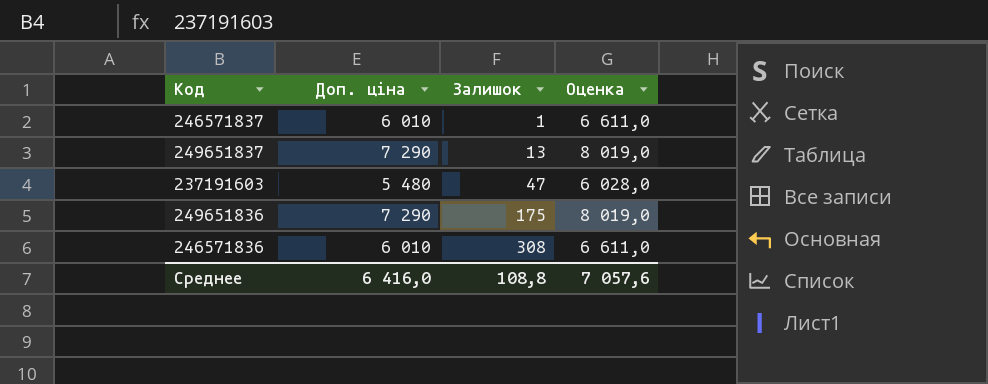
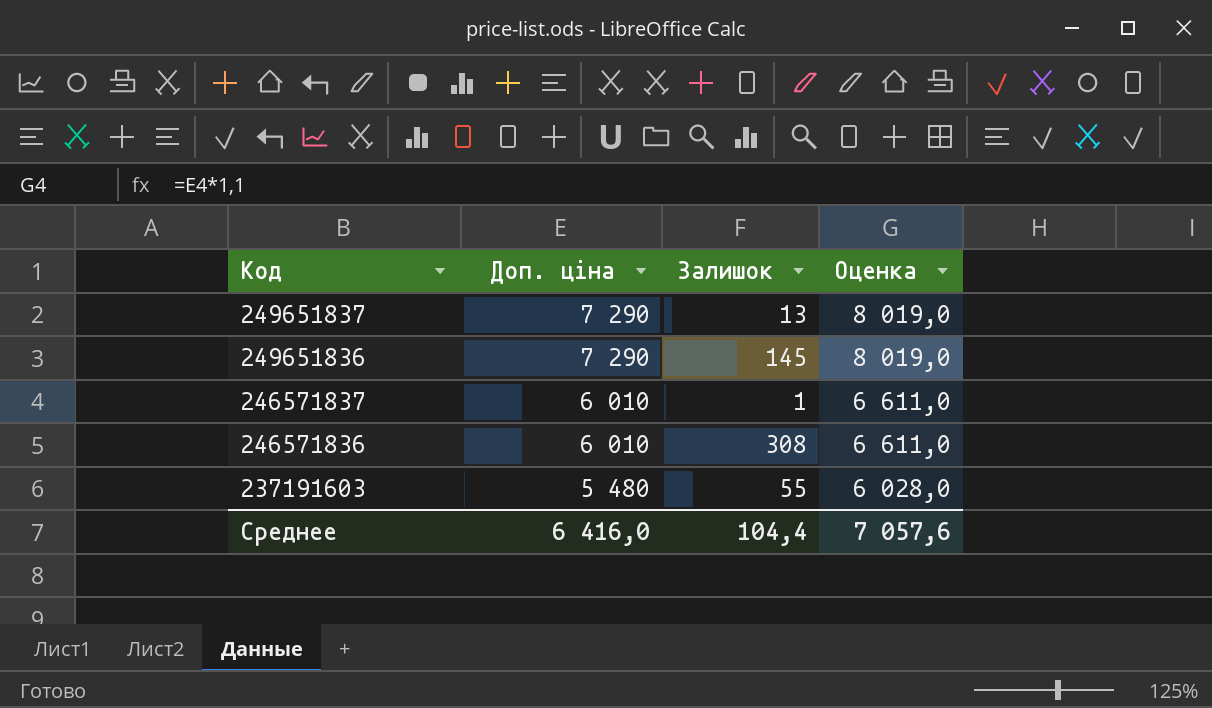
row order: Залишок ascending -> Код descending
249651836 | Залишок: 175 -> 145
237191603 | Залишок: 47 -> 55
Среднее | Залишок: 108,8 -> 104,4

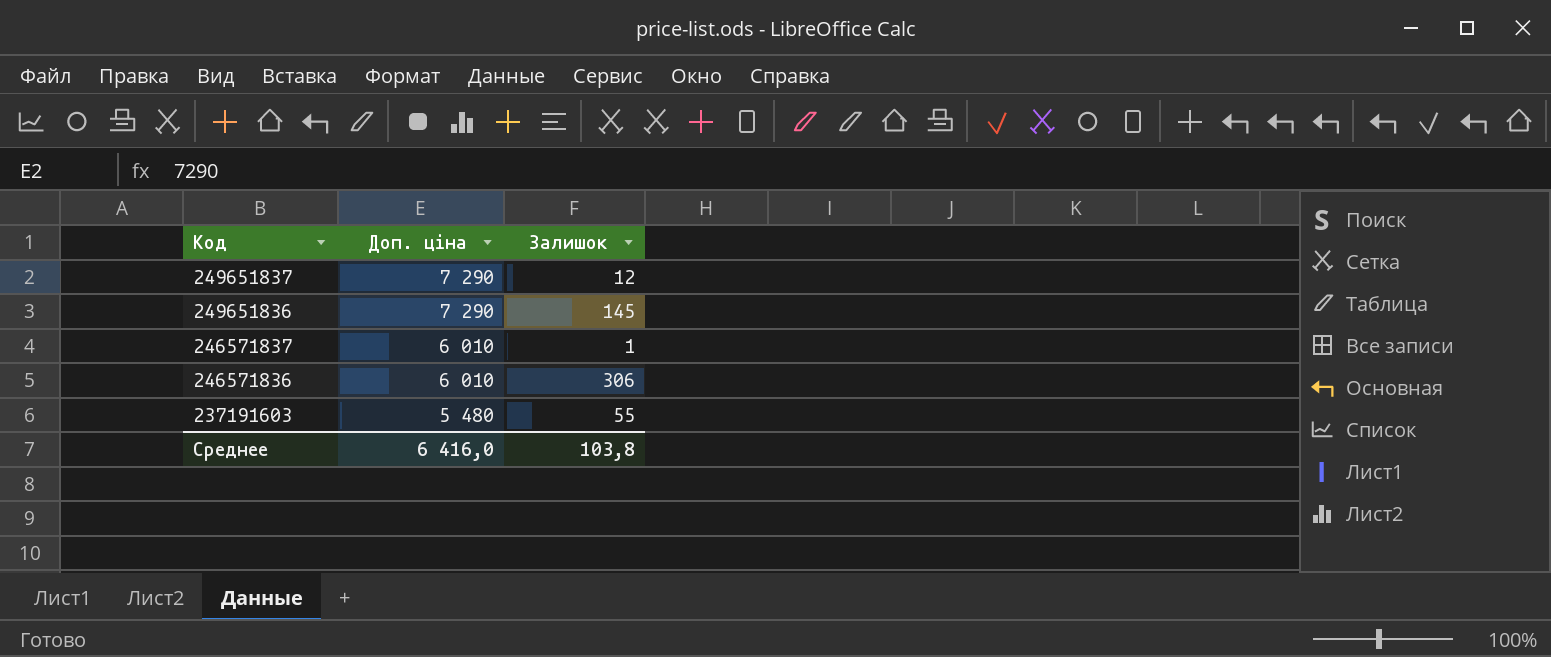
column Оценка | formula: [Доп. ціна] * 1,1 -> none
249651837 | Залишок: 13 -> 12
246571836 | Залишок: 308 -> 306
Среднее | Залишок: 104,4 -> 103,8

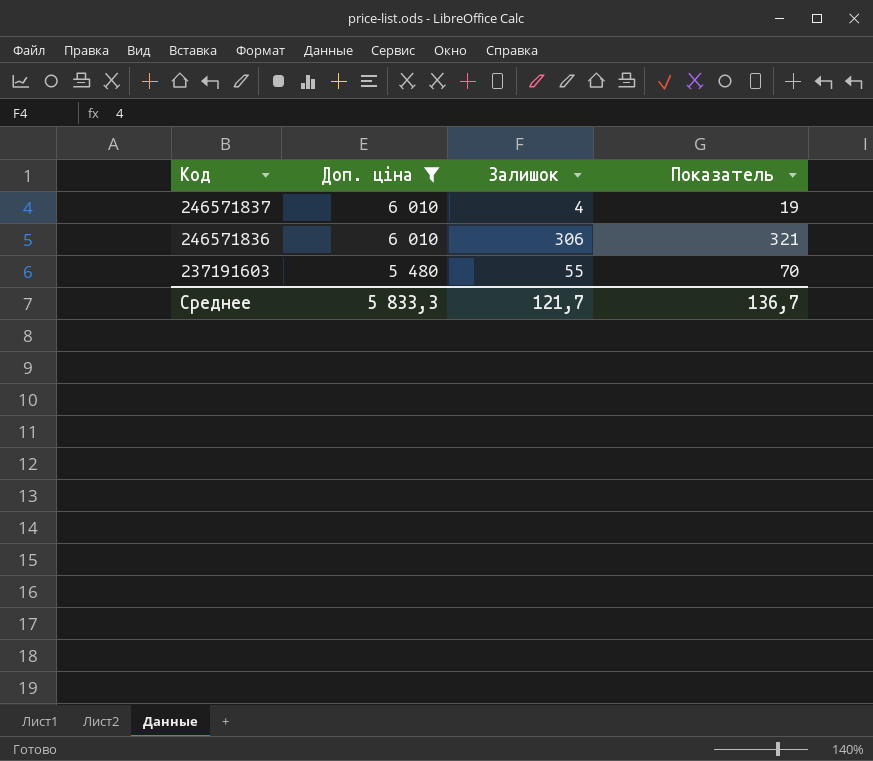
filter: none -> Доп. ціна != 7 290
column Показатель | formula: none -> [Залишок] + 15
246571837 | Залишок: 1 -> 4
Среднее | Доп. ціна: 6 416,0 -> 5 833,3
Среднее | Залишок: 103,8 -> 121,7

